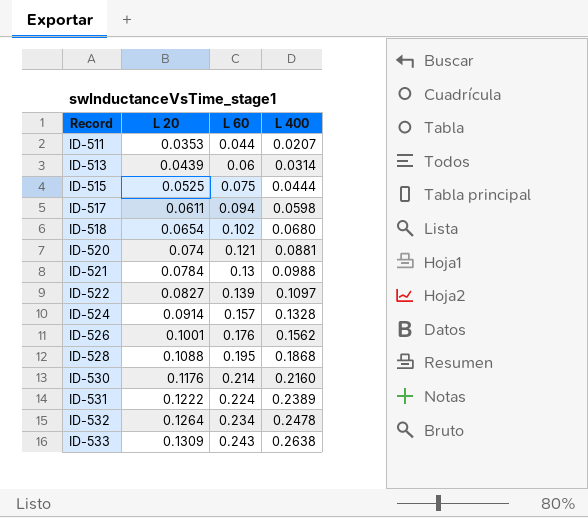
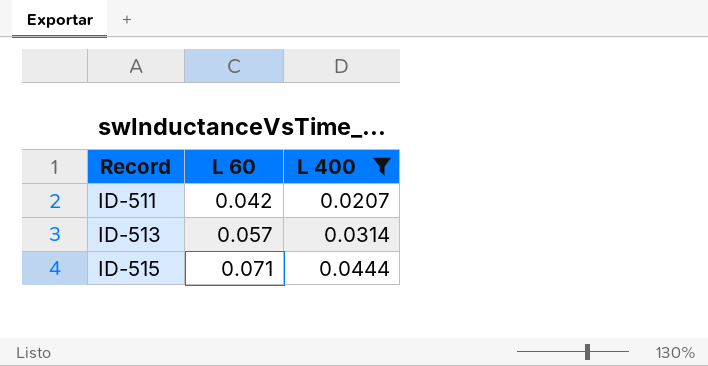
filter: none -> L 400 <= 0.0444
column L 20 | position: 2 -> none
ID-511 | L 60: 0.044 -> 0.042
ID-513 | L 60: 0.06 -> 0.057
ID-515 | L 60: 0.075 -> 0.071

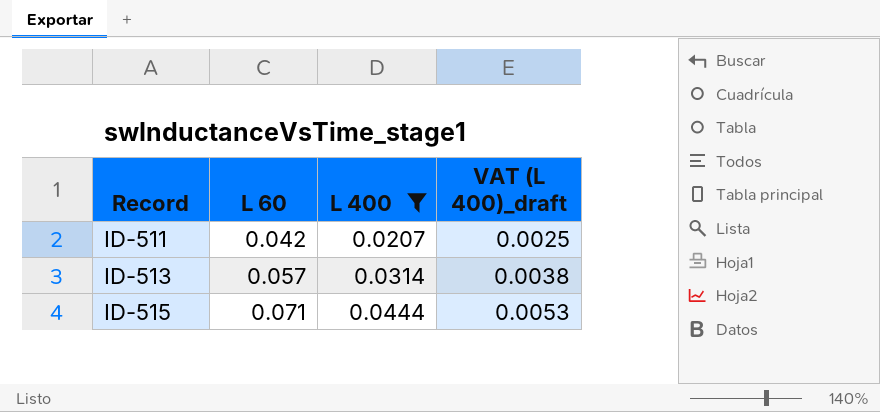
column VAT (L 400)_draft | formula: none -> [L 400] * 0.12

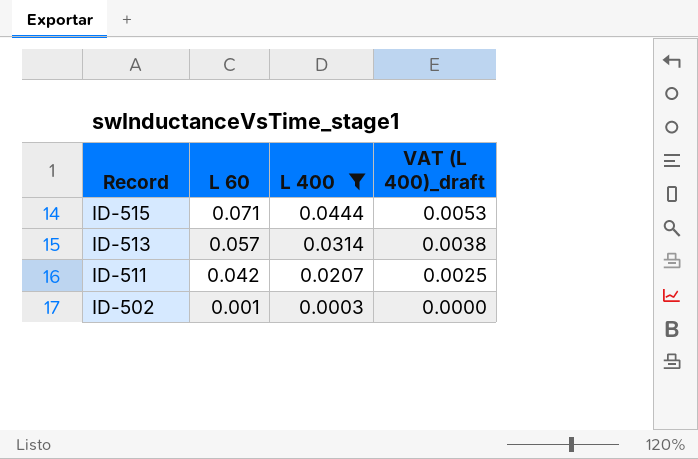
row order: Record ascending -> Record descending
row ID-502: none -> 0.001 | 0.0003 | 0.0000

